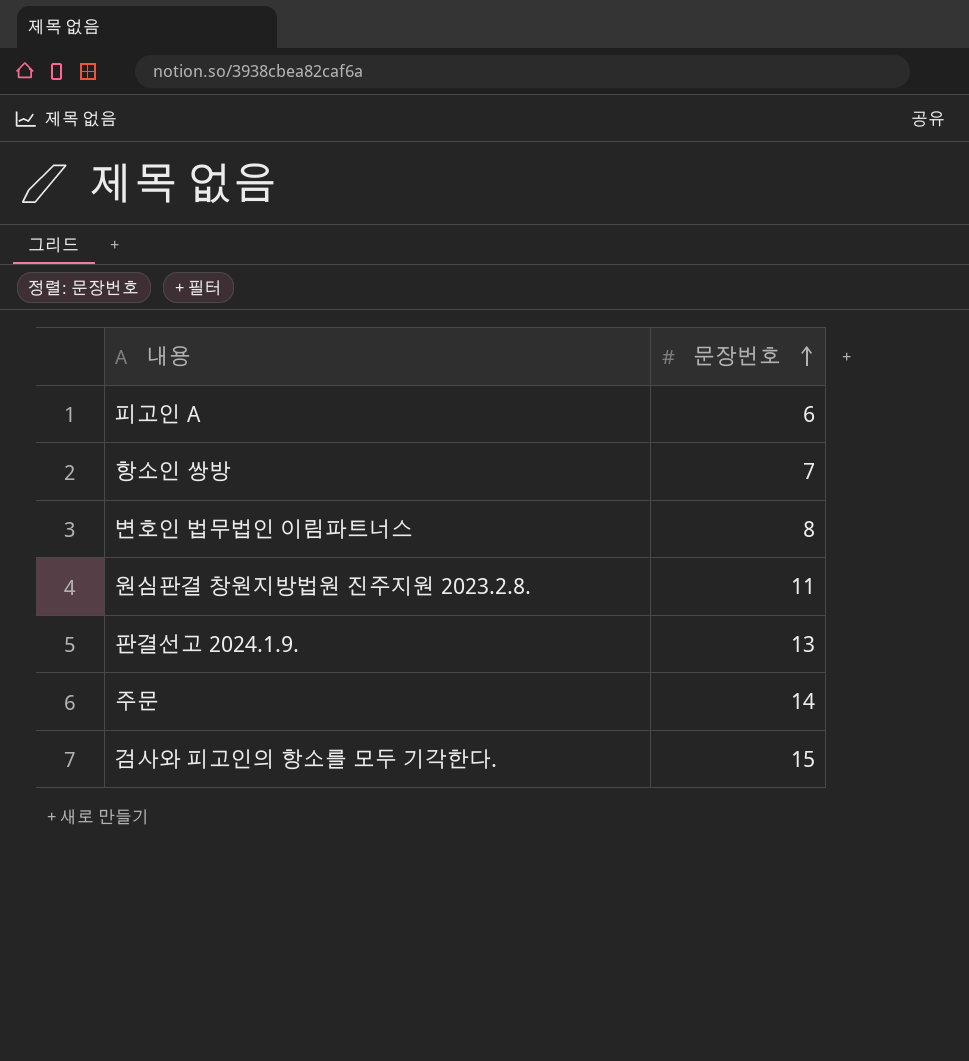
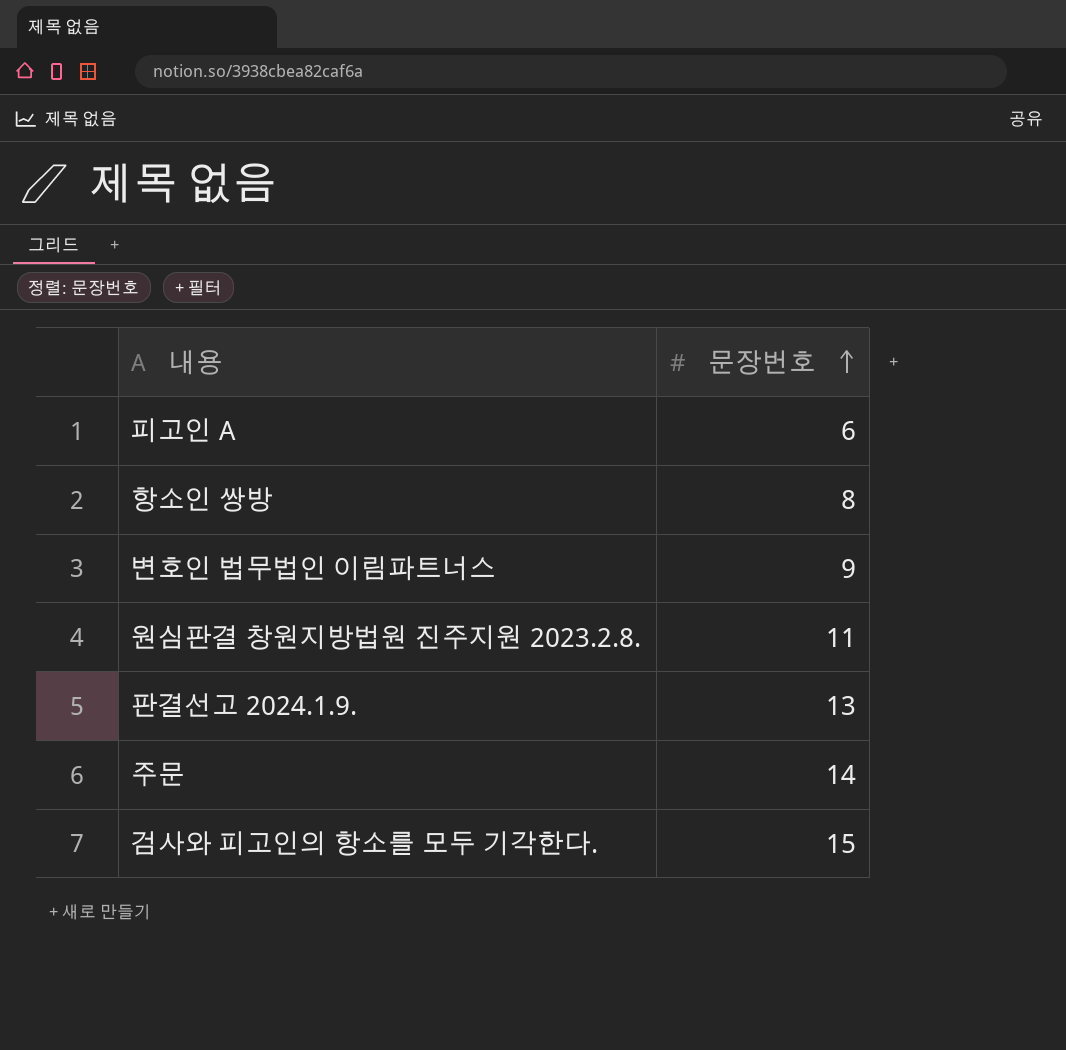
항소인 쌍방 | 문장번호: 7 -> 8
변호인 법무법인 이림파트너스 | 문장번호: 8 -> 9

